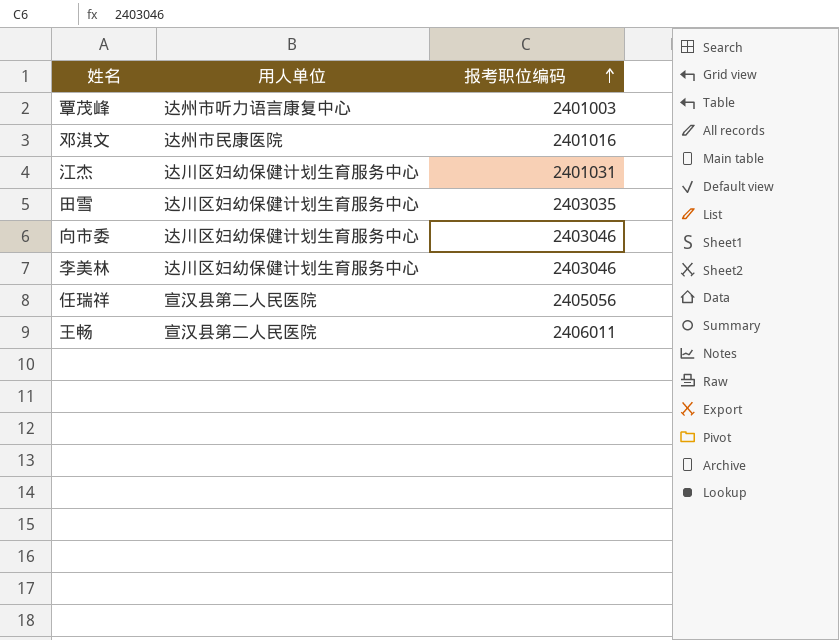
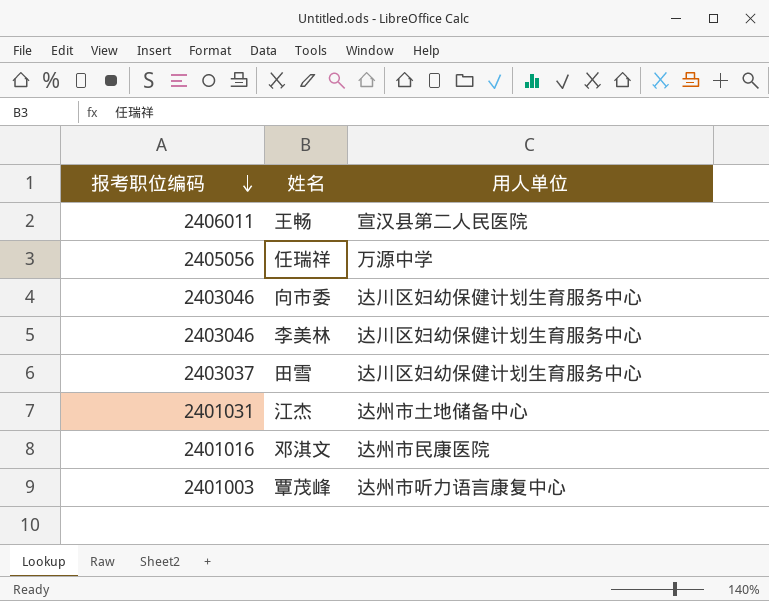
row order: 报考职位编码 ascending -> 报考职位编码 descending
column 报考职位编码 | position: 3 -> 1
任瑞祥 | 用人单位: 宣汉县第二人民医院 -> 万源中学
田雪 | 报考职位编码: 2403035 -> 2403037
江杰 | 用人单位: 达川区妇幼保健计划生育服务中心 -> 达州市土地储备中心

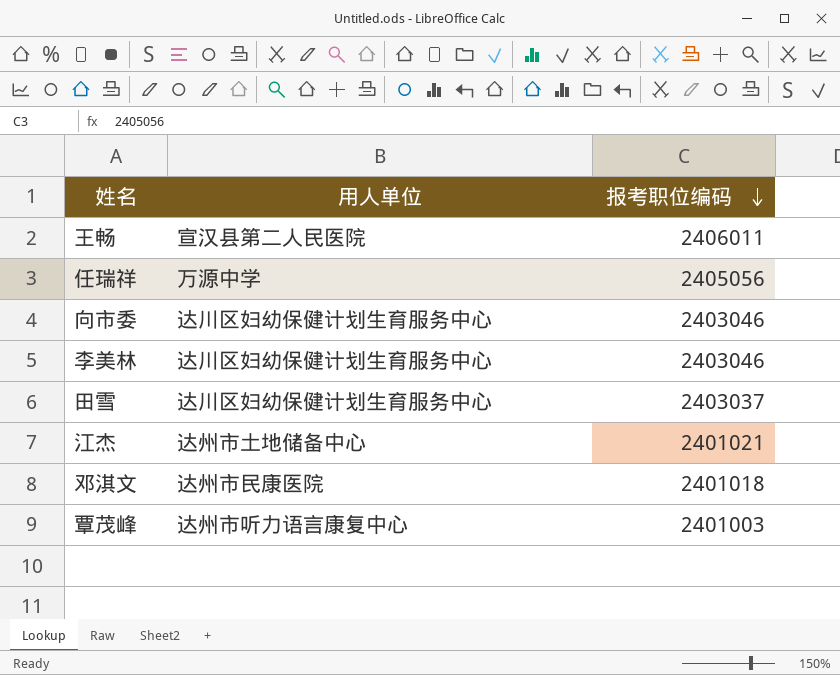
column 报考职位编码 | position: 1 -> 3
江杰 | 报考职位编码: 2401031 -> 2401021
邓淇文 | 报考职位编码: 2401016 -> 2401018

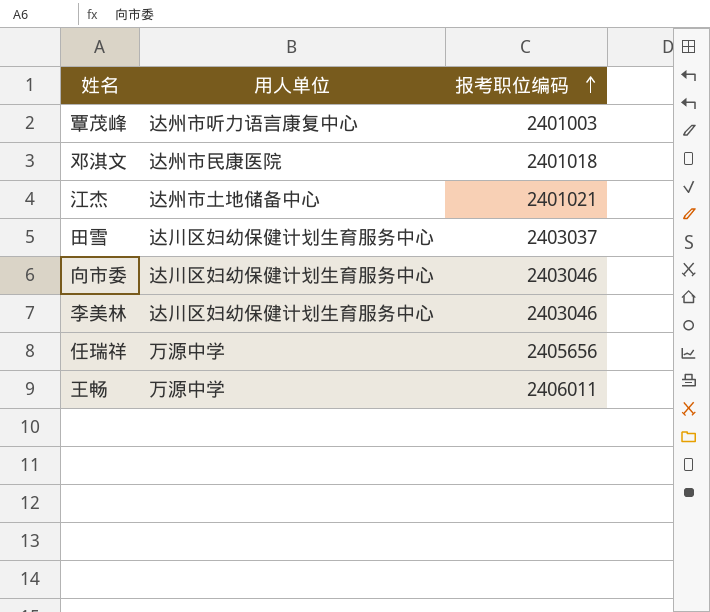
row order: 报考职位编码 descending -> 报考职位编码 ascending
任瑞祥 | 报考职位编码: 2405056 -> 2405656
王畅 | 用人单位: 宣汉县第二人民医院 -> 万源中学

